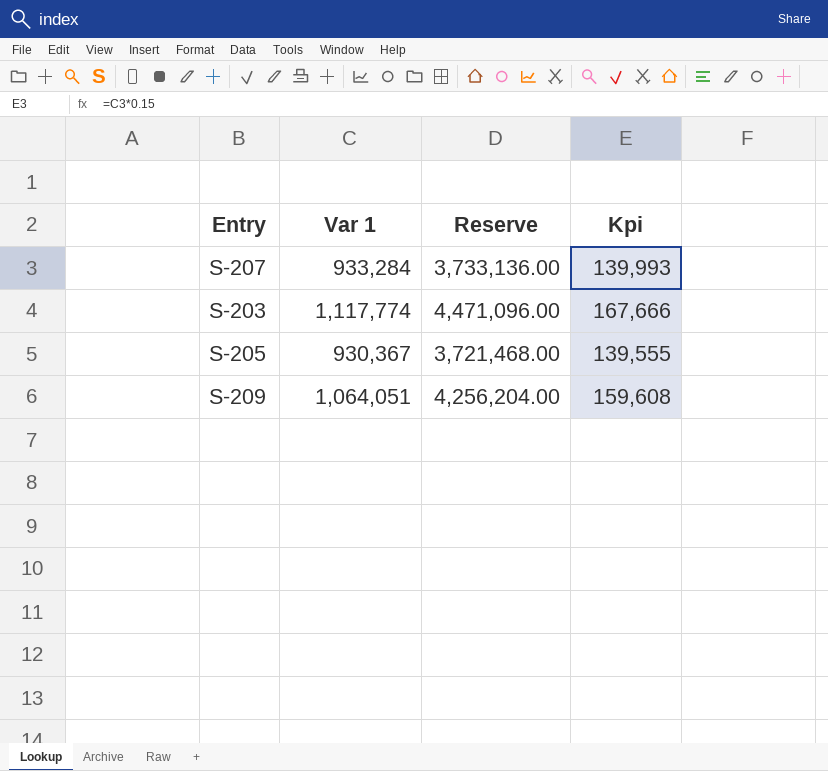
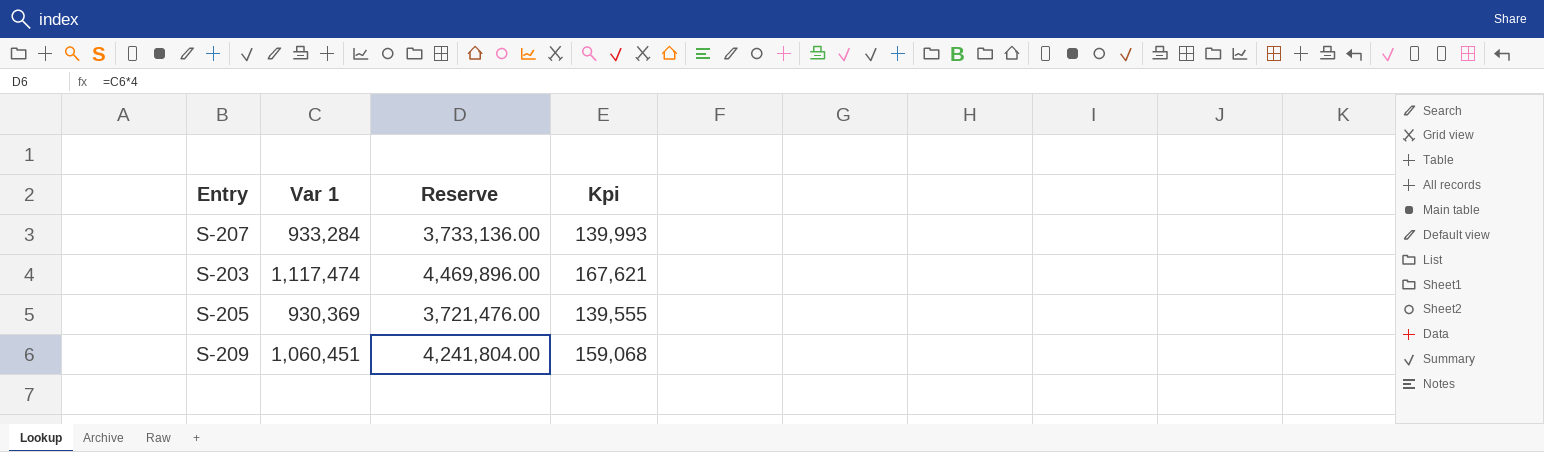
S-203 | Var 1: 1,117,774 -> 1,117,474
S-203 | Reserve: 4,471,096.00 -> 4,469,896.00
S-203 | Kpi: 167,666 -> 167,621
S-205 | Var 1: 930,367 -> 930,369
S-205 | Reserve: 3,721,468.00 -> 3,721,476.00
S-209 | Var 1: 1,064,051 -> 1,060,451
S-209 | Reserve: 4,256,204.00 -> 4,241,804.00
S-209 | Kpi: 159,608 -> 159,068

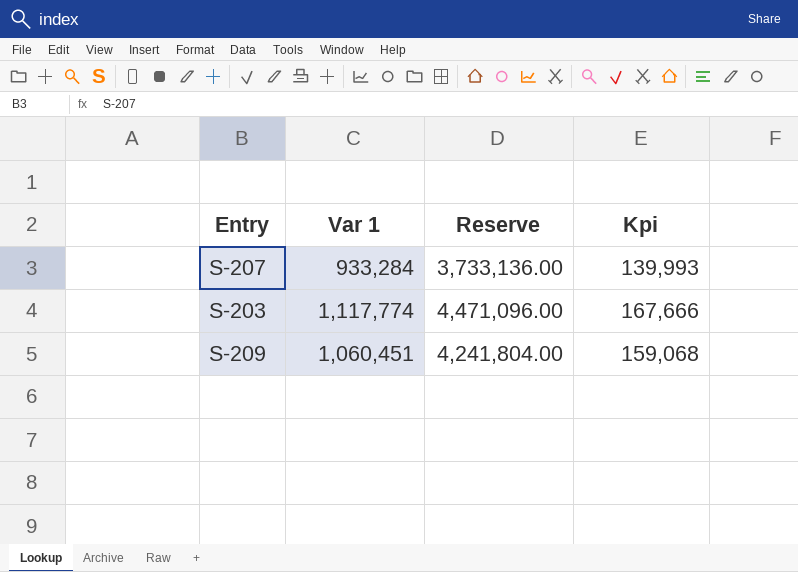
row S-205: 930,369 | 3,721,476.00 | 139,555 -> none
S-203 | Var 1: 1,117,474 -> 1,117,774
S-203 | Reserve: 4,469,896.00 -> 4,471,096.00
S-203 | Kpi: 167,621 -> 167,666

